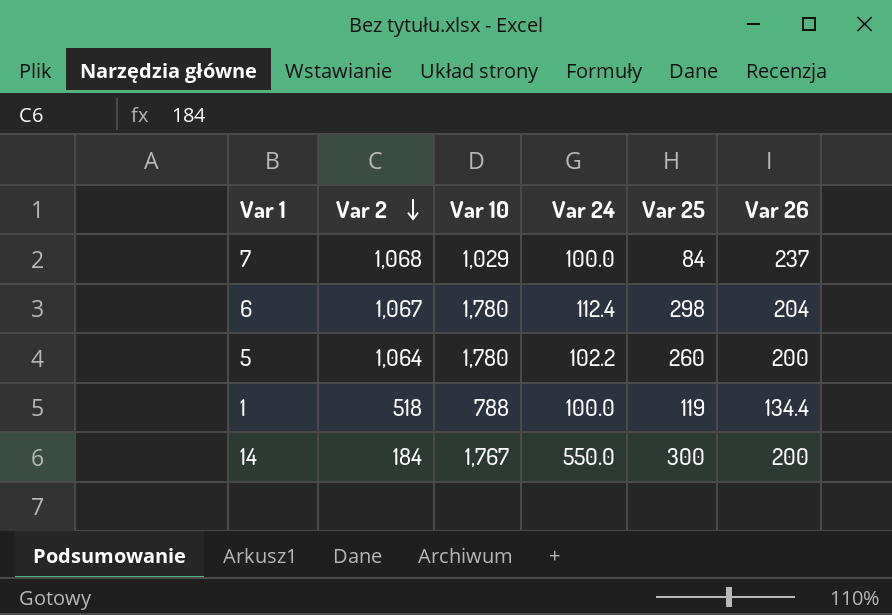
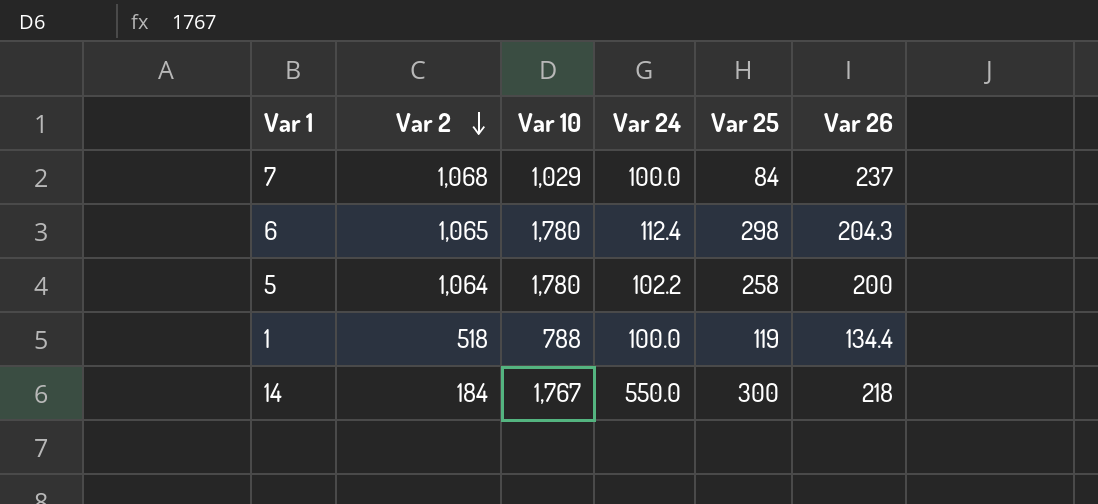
6 | Var 2: 1,067 -> 1,065
6 | Var 26: 204 -> 204.3
5 | Var 25: 260 -> 258
14 | Var 26: 200 -> 218

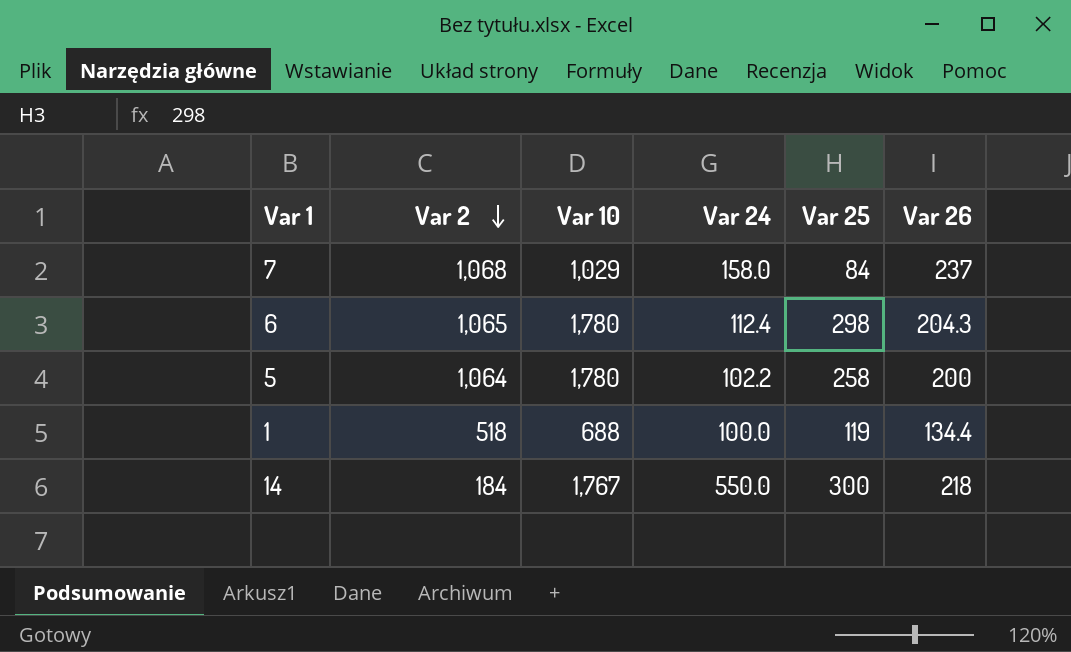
7 | Var 24: 100.0 -> 158.0
1 | Var 10: 788 -> 688

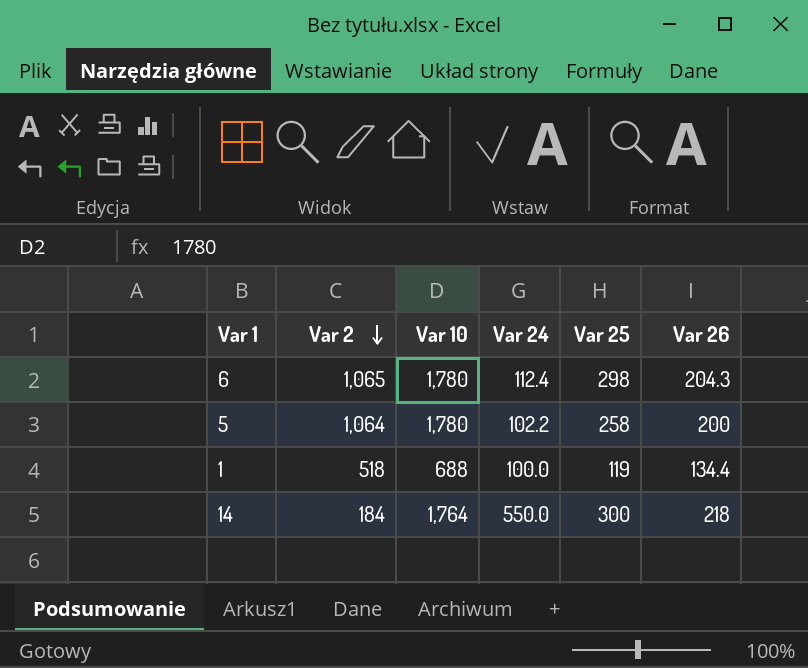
row 7: 1,068 | 1,029 | 158.0 | 84 | 237 -> none
14 | Var 10: 1,767 -> 1,764

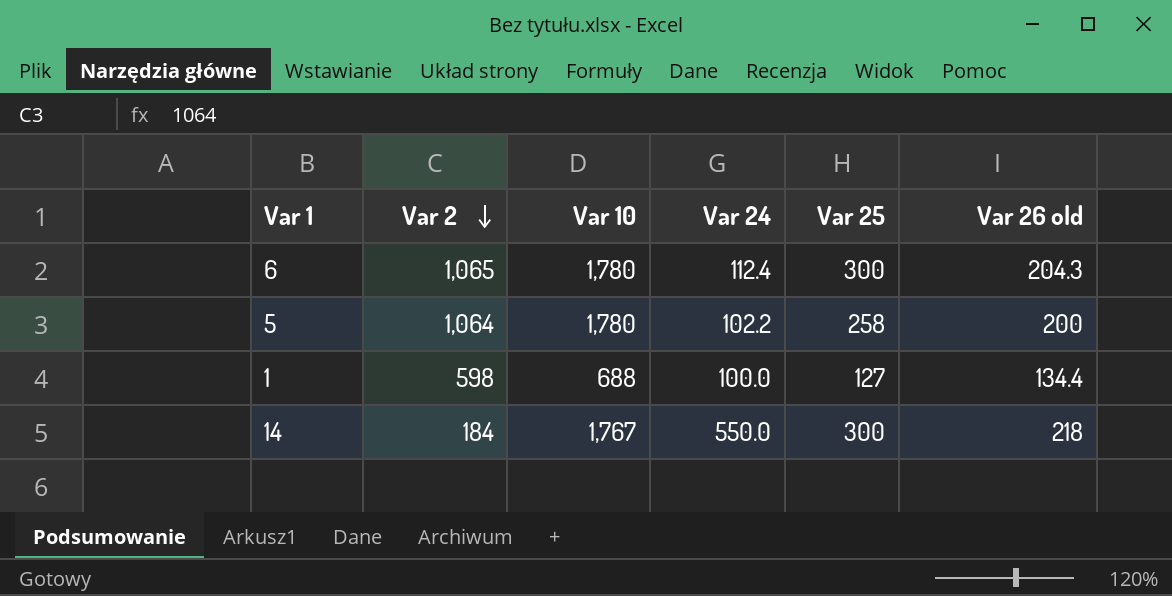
column name: Var 26 -> Var 26 old
6 | Var 25: 298 -> 300
1 | Var 2: 518 -> 598
1 | Var 25: 119 -> 127
14 | Var 10: 1,764 -> 1,767

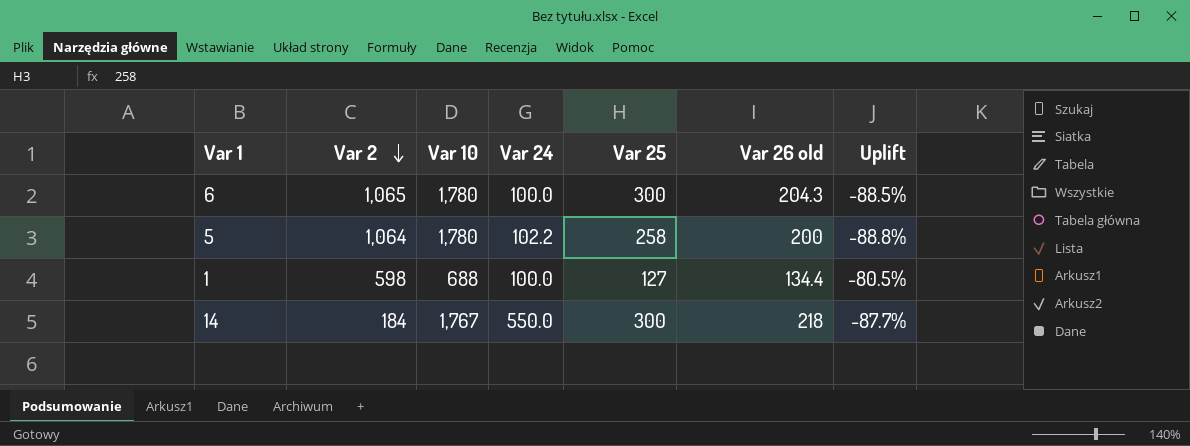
column Uplift | formula: none -> ([Var 26 old] - [Var 10]) / [Var 10]
6 | Var 24: 112.4 -> 100.0

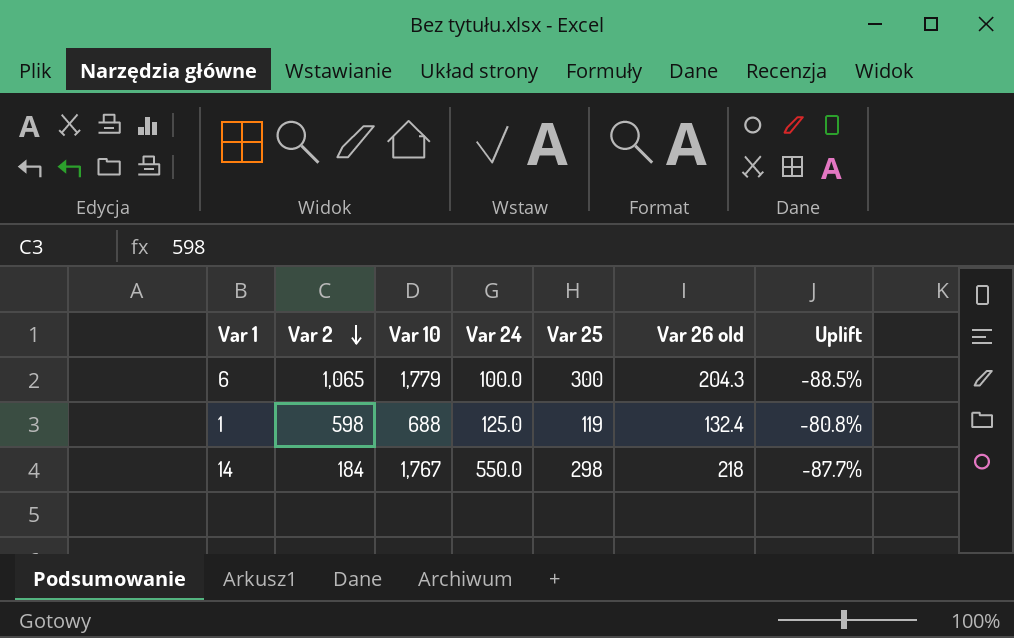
row 5: 1,064 | 1,780 | 102.2 | 258 | 200 | -88.8% -> none
6 | Var 10: 1,780 -> 1,779
1 | Var 24: 100.0 -> 125.0
1 | Var 25: 127 -> 119
1 | Var 26 old: 134.4 -> 132.4
1 | Uplift: -80.5% -> -80.8%
14 | Var 25: 300 -> 298

